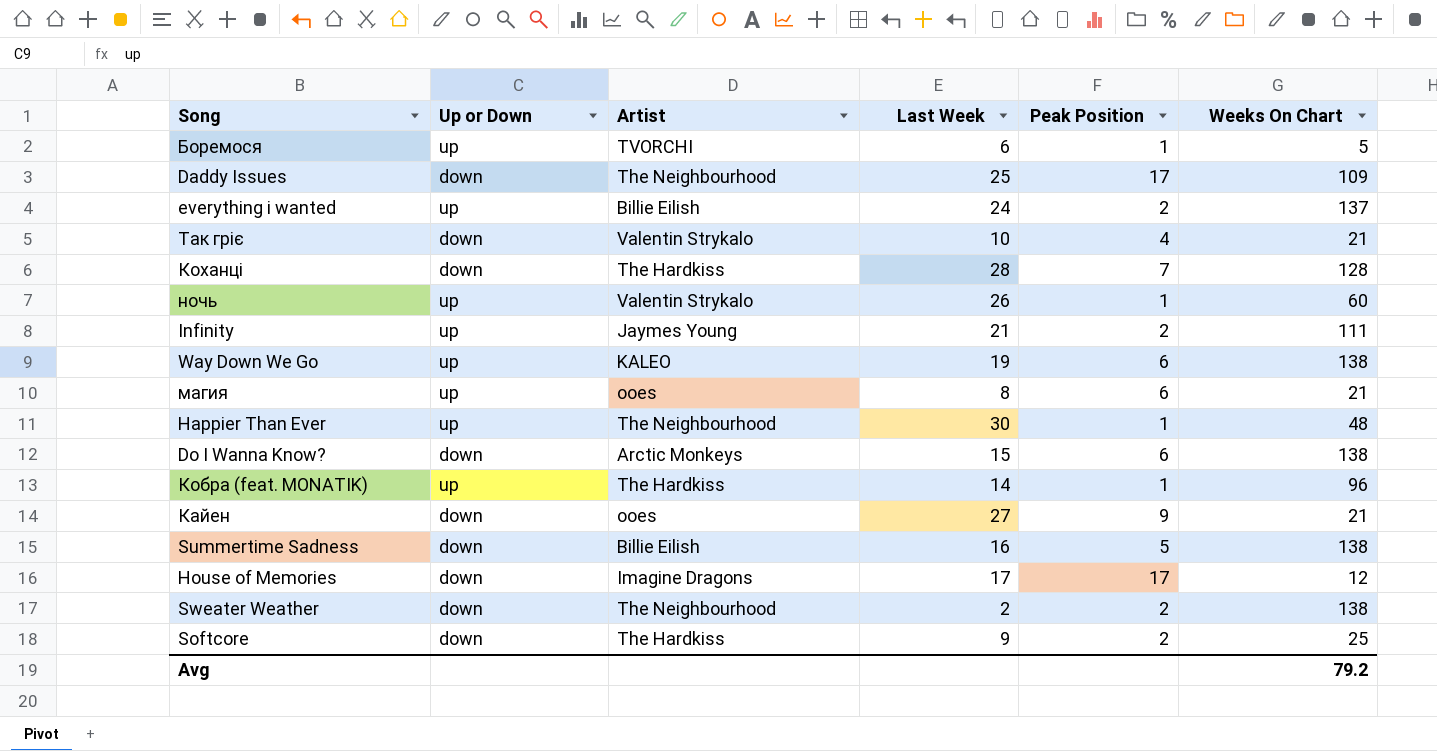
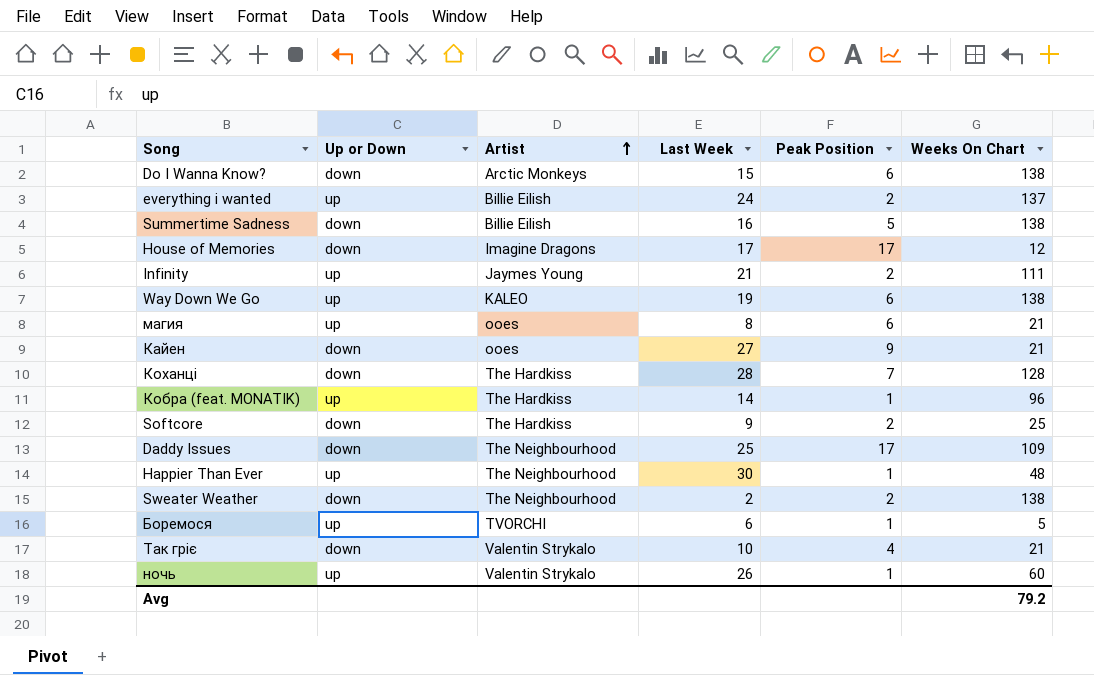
row order: none -> Artist ascending

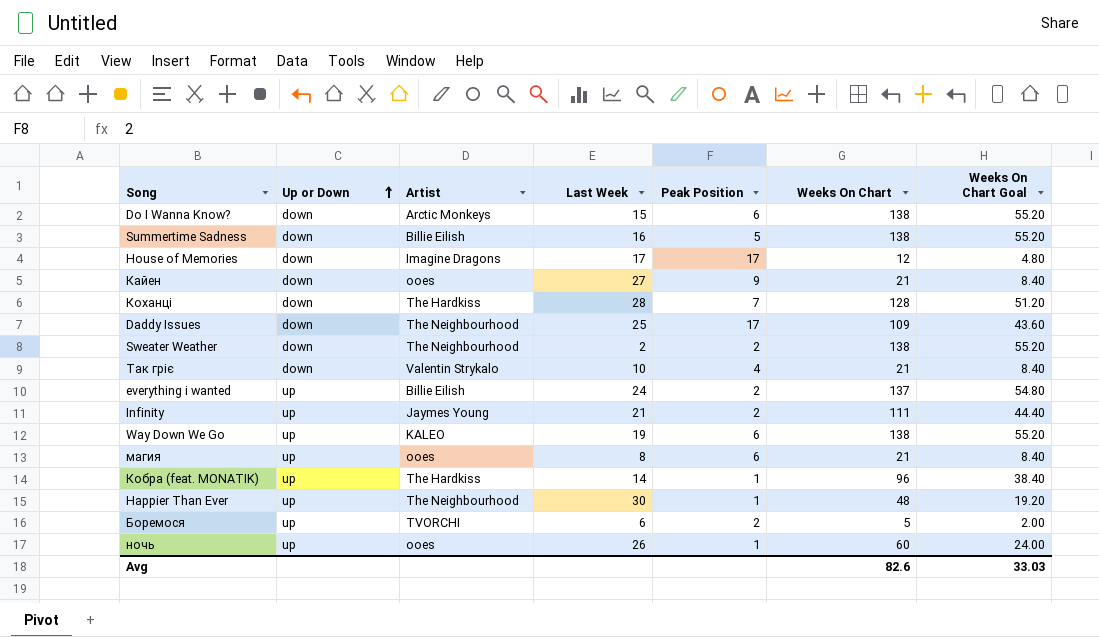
row order: Artist ascending -> Up or Down ascending
column Weeks On Chart Goal | formula: none -> [Weeks On Chart] * 0.4
row Softcore: down | The Hardkiss | 9 | 2 | 25 -> none
Боремося | Peak Position: 1 -> 2
ночь | Artist: Valentin Strykalo -> ooes
Avg | Weeks On Chart: 79.2 -> 82.6

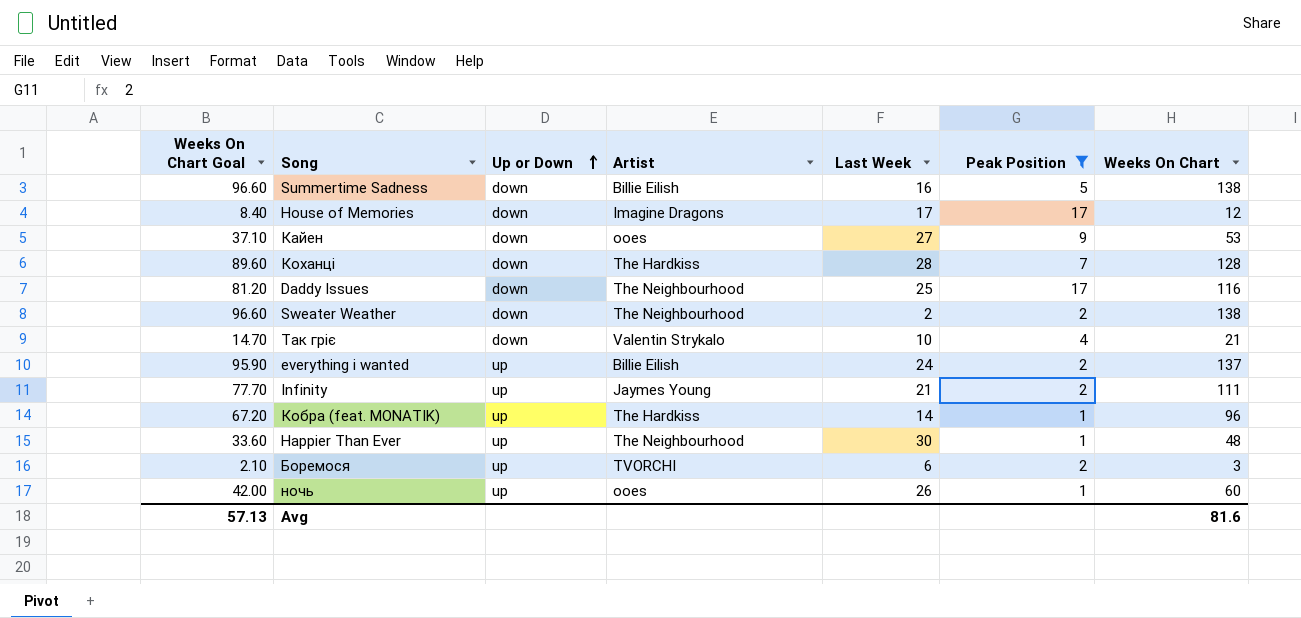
filter: none -> Peak Position != 6
column Weeks On Chart Goal | formula: [Weeks On Chart] * 0.4 -> [Weeks On Chart] * 0.7
column Weeks On Chart Goal | position: 7 -> 1
Кайен | Weeks On Chart: 21 -> 53
Daddy Issues | Weeks On Chart: 109 -> 116
Боремося | Weeks On Chart: 5 -> 3
Avg | Weeks On Chart Goal: 33.03 -> 57.13
Avg | Weeks On Chart: 82.6 -> 81.6

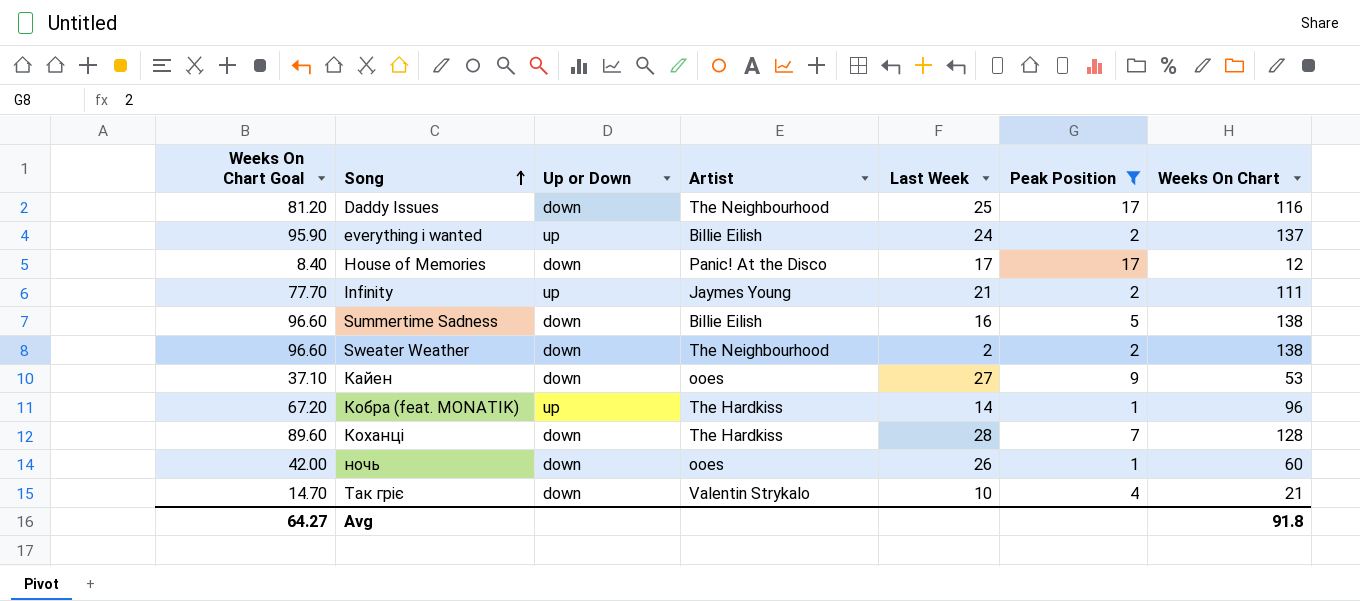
row order: Up or Down ascending -> Song ascending
row Happier Than Ever: 33.60 | up | The Neighbourhood | 30 | 1 | 48 -> none
row Боремося: 2.10 | up | TVORCHI | 6 | 2 | 3 -> none
House of Memories | Artist: Imagine Dragons -> Panic! At the Disco
ночь | Up or Down: up -> down
Avg | Weeks On Chart Goal: 57.13 -> 64.27
Avg | Weeks On Chart: 81.6 -> 91.8

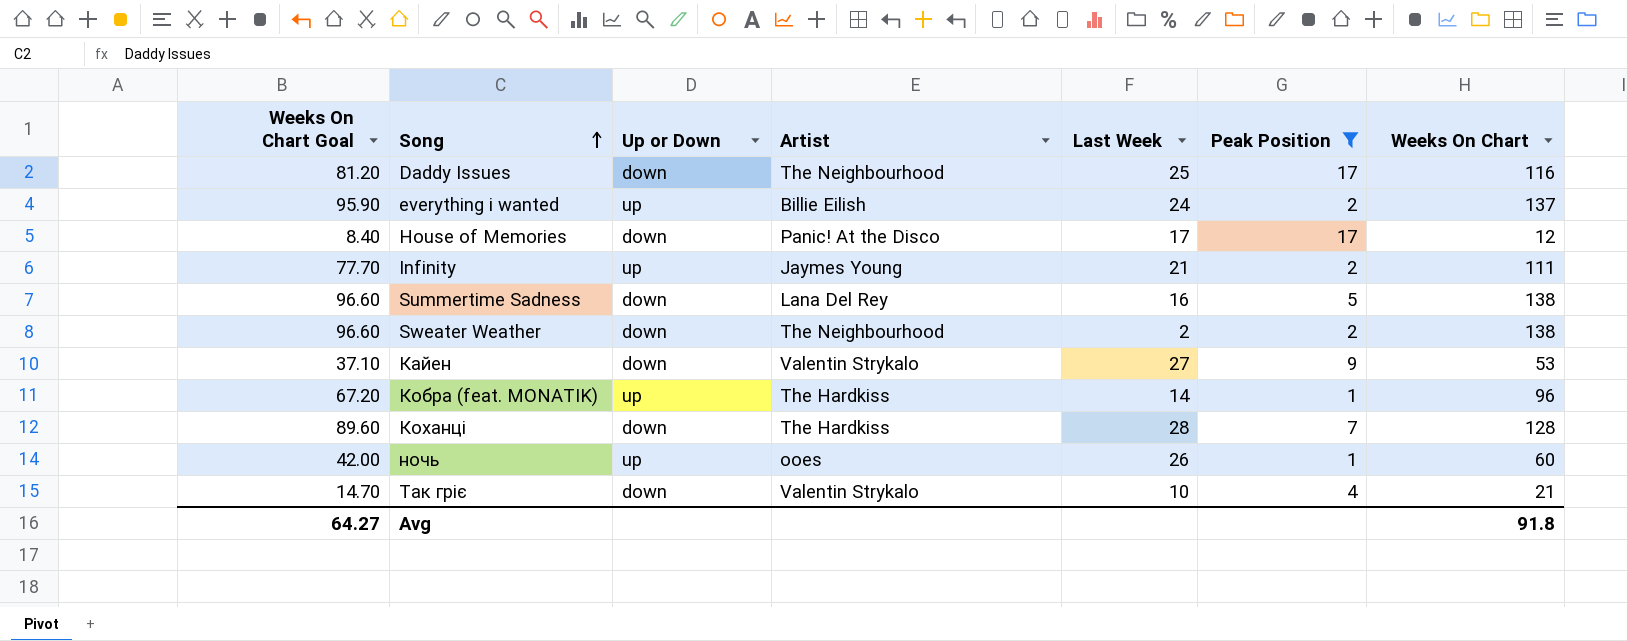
Summertime Sadness | Artist: Billie Eilish -> Lana Del Rey
Кайен | Artist: ooes -> Valentin Strykalo
ночь | Up or Down: down -> up

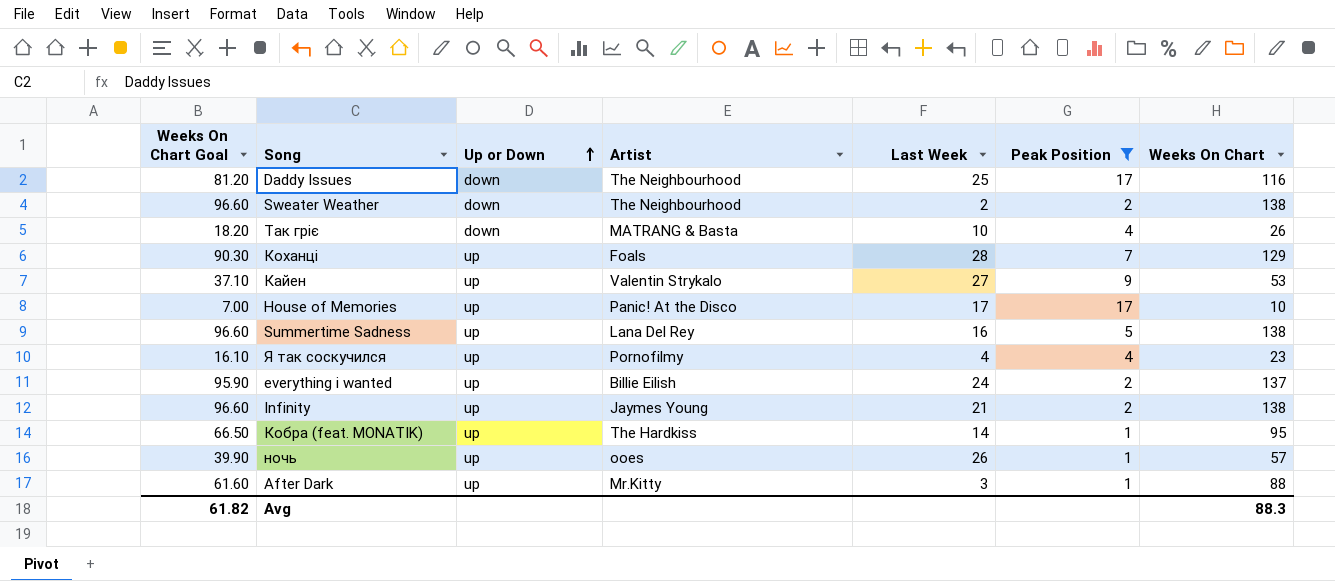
row order: Song ascending -> Up or Down ascending
Так гріє | Weeks On Chart Goal: 14.70 -> 18.20
Так гріє | Artist: Valentin Strykalo -> MATRANG & Basta
Так гріє | Weeks On Chart: 21 -> 26
Коханці | Weeks On Chart Goal: 89.60 -> 90.30
Коханці | Up or Down: down -> up
Коханці | Artist: The Hardkiss -> Foals
Коханці | Weeks On Chart: 128 -> 129
Кайен | Up or Down: down -> up
House of Memories | Weeks On Chart Goal: 8.40 -> 7.00
House of Memories | Up or Down: down -> up
House of Memories | Weeks On Chart: 12 -> 10
Summertime Sadness | Up or Down: down -> up
row Я так соскучился: none -> 16.10 | up | Pornofilmy | 4 | 4 | 23
Infinity | Weeks On Chart Goal: 77.70 -> 96.60
Infinity | Weeks On Chart: 111 -> 138
Кобра (feat. MONATIK) | Weeks On Chart Goal: 67.20 -> 66.50
Кобра (feat. MONATIK) | Weeks On Chart: 96 -> 95
ночь | Weeks On Chart Goal: 42.00 -> 39.90
ночь | Weeks On Chart: 60 -> 57
row After Dark: none -> 61.60 | up | Mr.Kitty | 3 | 1 | 88
Avg | Weeks On Chart Goal: 64.27 -> 61.82
Avg | Weeks On Chart: 91.8 -> 88.3

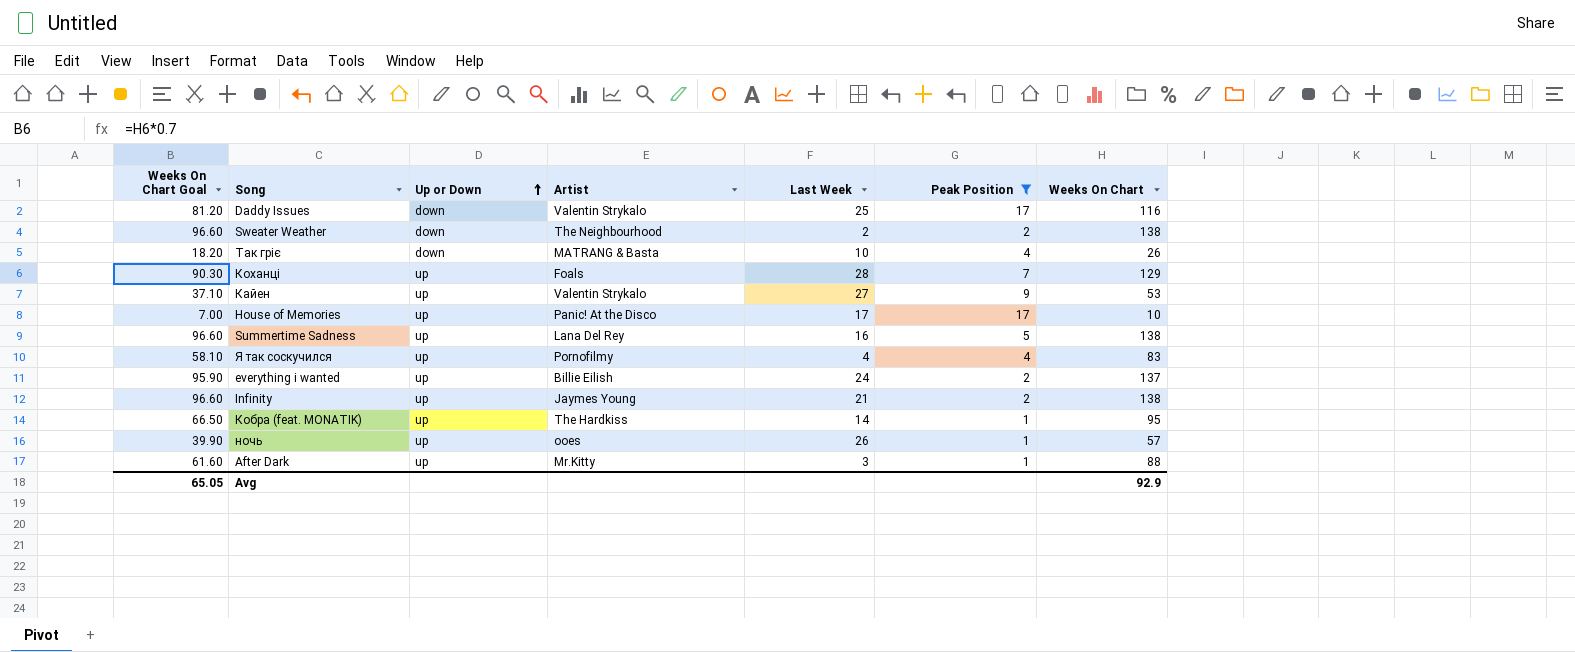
Daddy Issues | Artist: The Neighbourhood -> Valentin Strykalo
Я так соскучился | Weeks On Chart Goal: 16.10 -> 58.10
Я так соскучился | Weeks On Chart: 23 -> 83
Avg | Weeks On Chart Goal: 61.82 -> 65.05
Avg | Weeks On Chart: 88.3 -> 92.9

